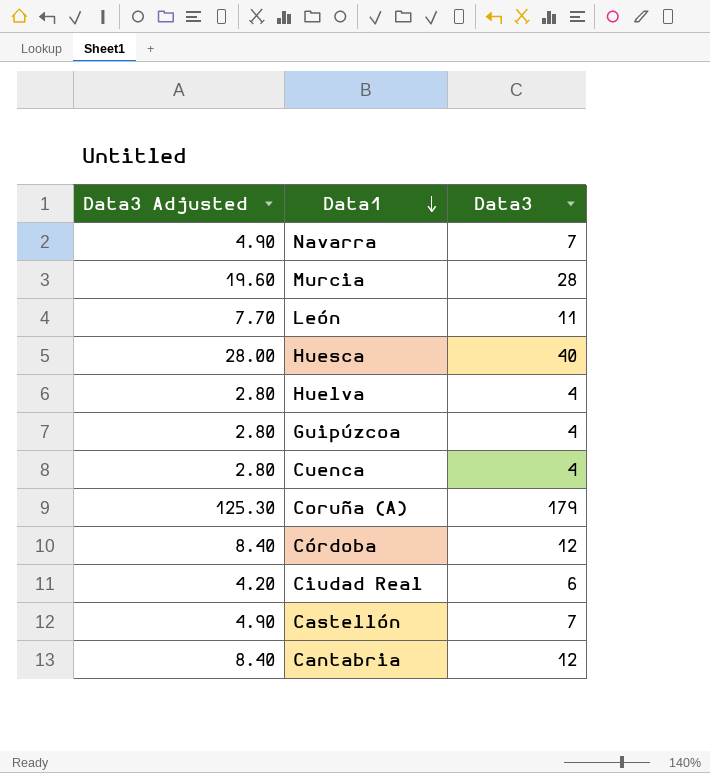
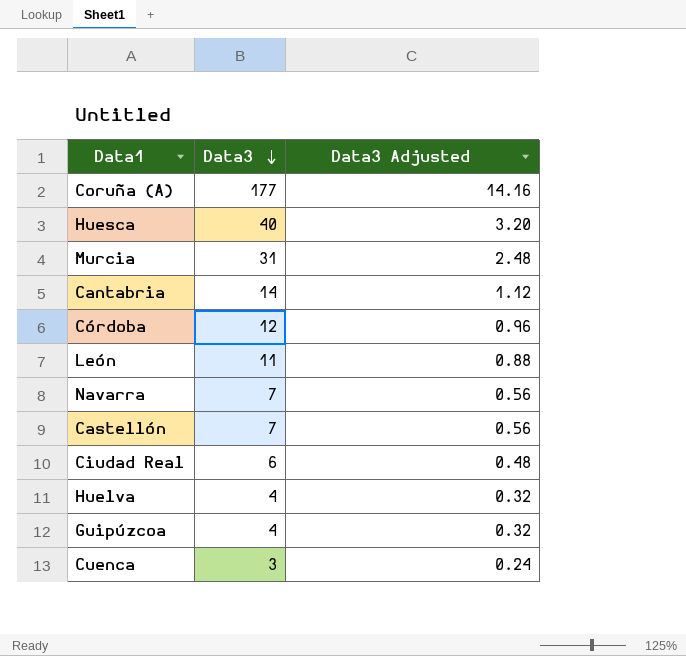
row order: Data1 descending -> Data3 descending
column Data3 Adjusted | formula: [Data3] * 0.7 -> [Data3] * 0.08
column Data3 Adjusted | position: 1 -> 3
Coruña (A) | Data3: 179 -> 177
Murcia | Data3: 28 -> 31
Cantabria | Data3: 12 -> 14
Cuenca | Data3: 4 -> 3

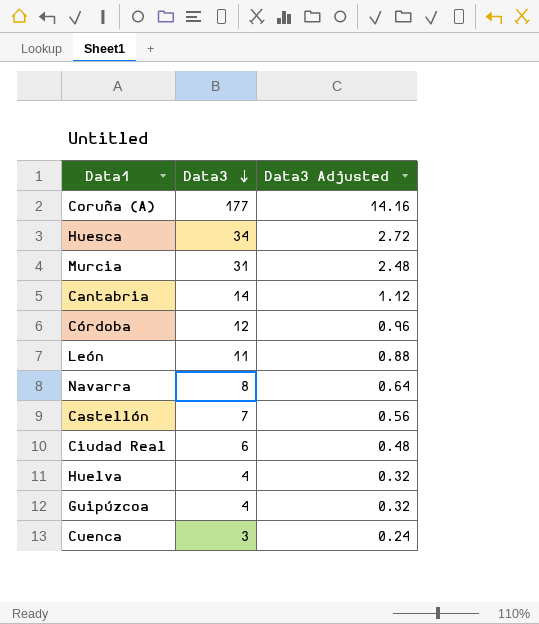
Huesca | Data3: 40 -> 34
Huesca | Data3 Adjusted: 3.20 -> 2.72
Navarra | Data3: 7 -> 8
Navarra | Data3 Adjusted: 0.56 -> 0.64

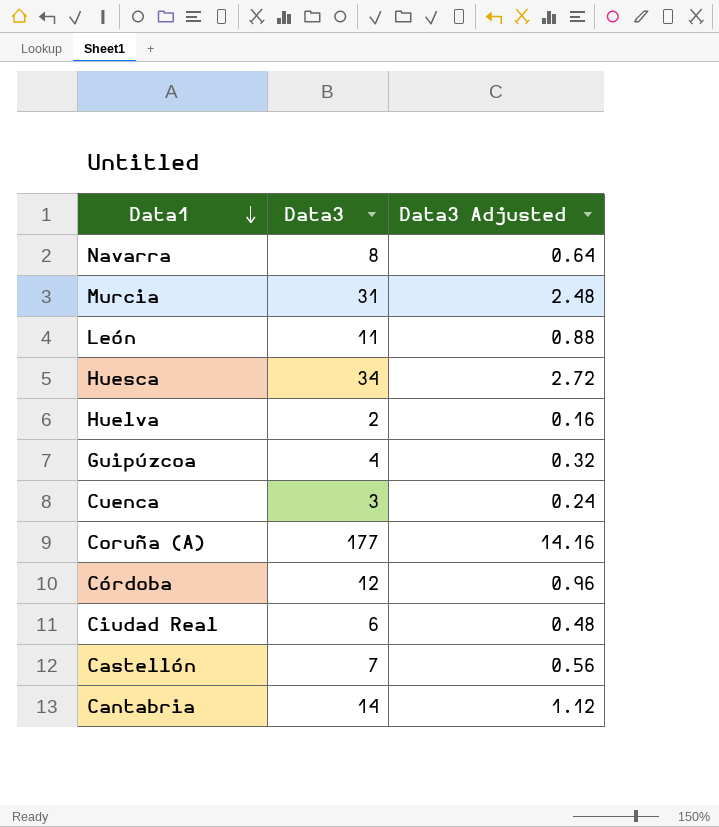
row order: Data3 descending -> Data1 descending
Huelva | Data3: 4 -> 2
Huelva | Data3 Adjusted: 0.32 -> 0.16

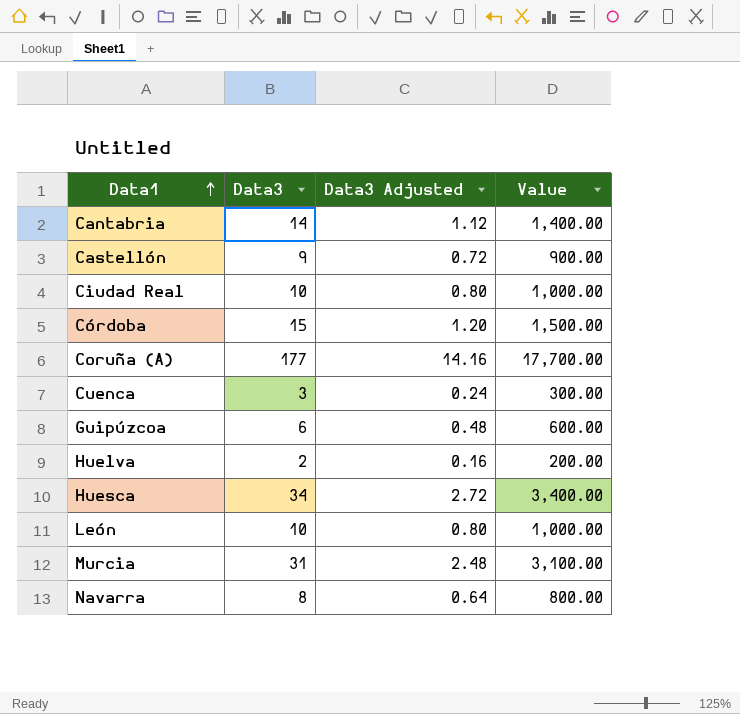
row order: Data1 descending -> Data1 ascending
column Value | formula: none -> [Data3] * 100
Castellón | Data3: 7 -> 9
Castellón | Data3 Adjusted: 0.56 -> 0.72
Ciudad Real | Data3: 6 -> 10
Ciudad Real | Data3 Adjusted: 0.48 -> 0.80
Córdoba | Data3: 12 -> 15
Córdoba | Data3 Adjusted: 0.96 -> 1.20
Guipúzcoa | Data3: 4 -> 6
Guipúzcoa | Data3 Adjusted: 0.32 -> 0.48
León | Data3: 11 -> 10
León | Data3 Adjusted: 0.88 -> 0.80

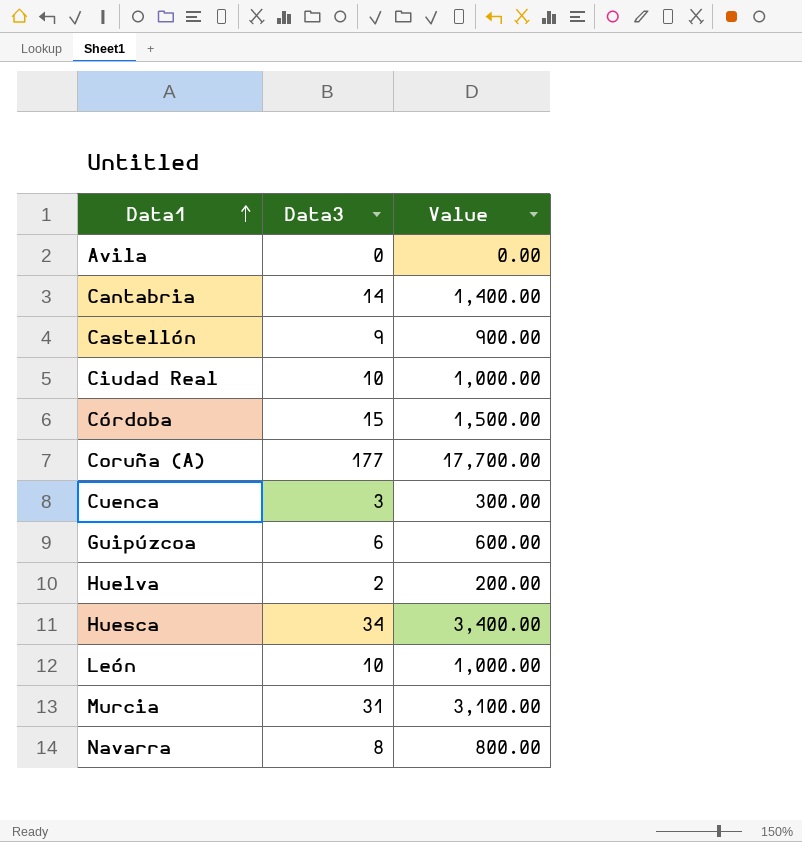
column Data3 Adjusted | formula: [Data3] * 0.08 -> none
row Avila: none -> 0 | 0.00

